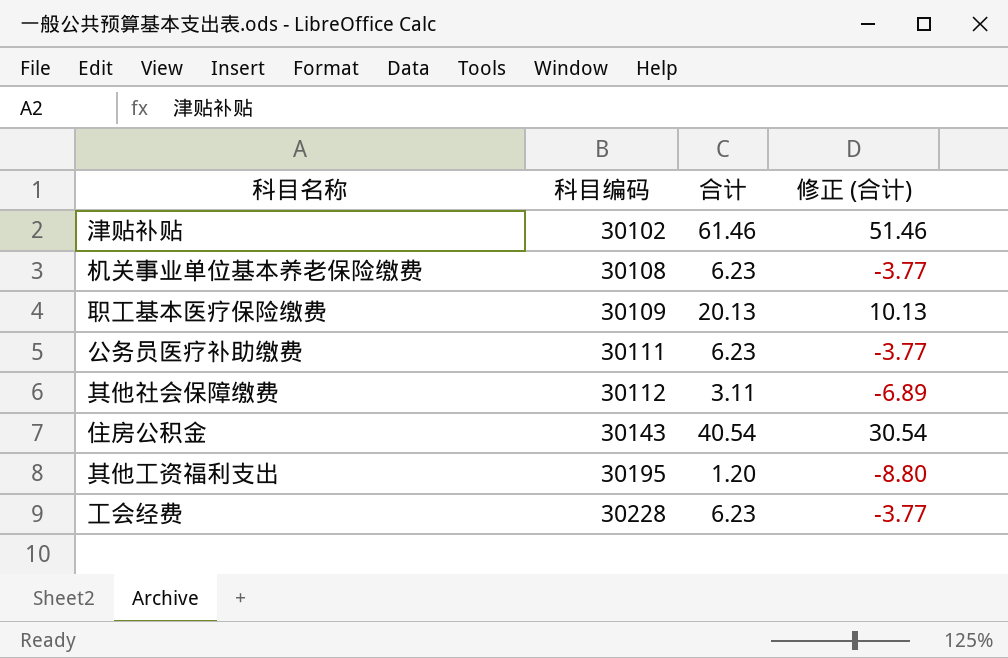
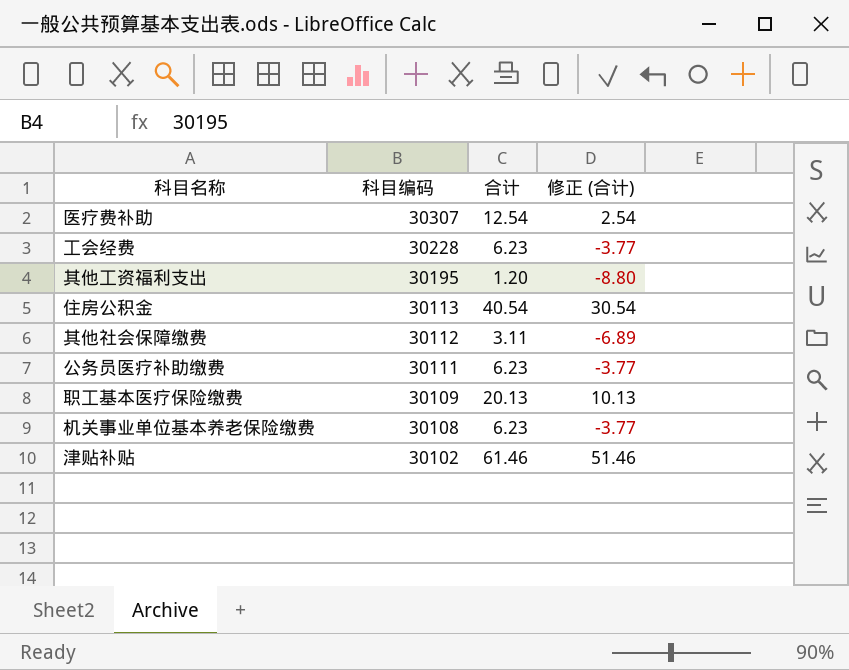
row order: 科目编码 ascending -> 科目编码 descending
row 医疗费补助: none -> 30307 | 12.54 | 2.54
住房公积金 | 科目编码: 30143 -> 30113

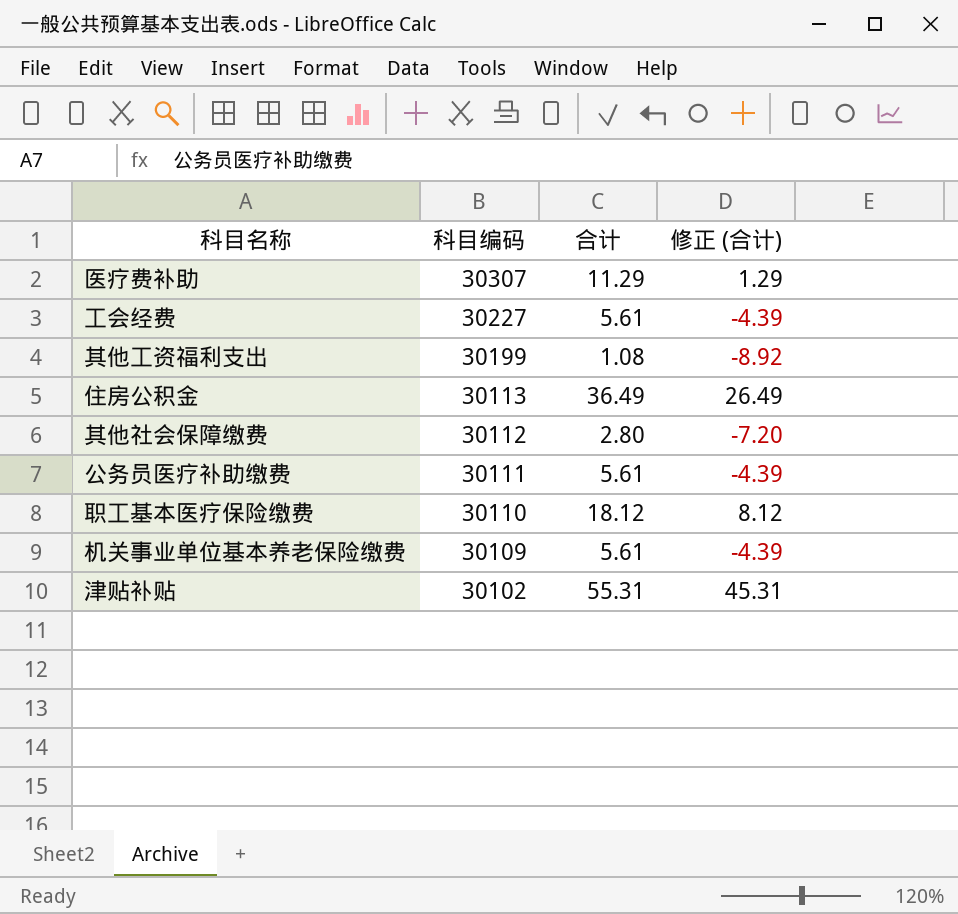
医疗费补助 | 合计: 12.54 -> 11.29
医疗费补助 | 修正 (合计): 2.54 -> 1.29
工会经费 | 科目编码: 30228 -> 30227
工会经费 | 合计: 6.23 -> 5.61
工会经费 | 修正 (合计): -3.77 -> -4.39
其他工资福利支出 | 科目编码: 30195 -> 30199
其他工资福利支出 | 合计: 1.20 -> 1.08
其他工资福利支出 | 修正 (合计): -8.80 -> -8.92
住房公积金 | 合计: 40.54 -> 36.49
住房公积金 | 修正 (合计): 30.54 -> 26.49
其他社会保障缴费 | 合计: 3.11 -> 2.80
其他社会保障缴费 | 修正 (合计): -6.89 -> -7.20
公务员医疗补助缴费 | 合计: 6.23 -> 5.61
公务员医疗补助缴费 | 修正 (合计): -3.77 -> -4.39
职工基本医疗保险缴费 | 科目编码: 30109 -> 30110
职工基本医疗保险缴费 | 合计: 20.13 -> 18.12
职工基本医疗保险缴费 | 修正 (合计): 10.13 -> 8.12
机关事业单位基本养老保险缴费 | 科目编码: 30108 -> 30109
机关事业单位基本养老保险缴费 | 合计: 6.23 -> 5.61
机关事业单位基本养老保险缴费 | 修正 (合计): -3.77 -> -4.39
津贴补贴 | 合计: 61.46 -> 55.31
津贴补贴 | 修正 (合计): 51.46 -> 45.31

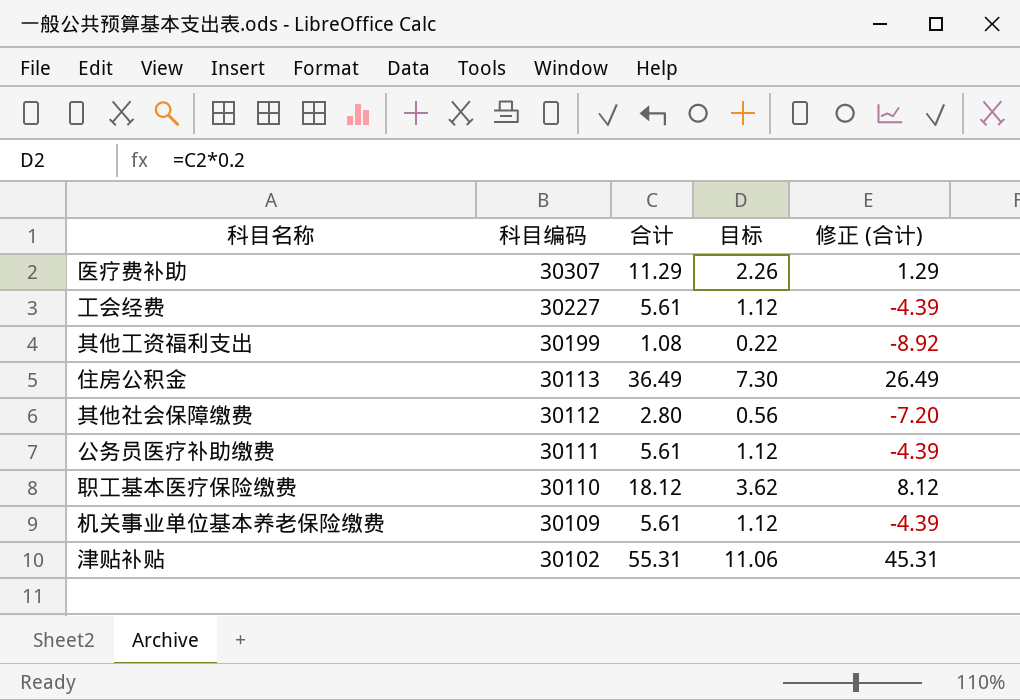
column 目标 | formula: none -> [合计] * 0.2

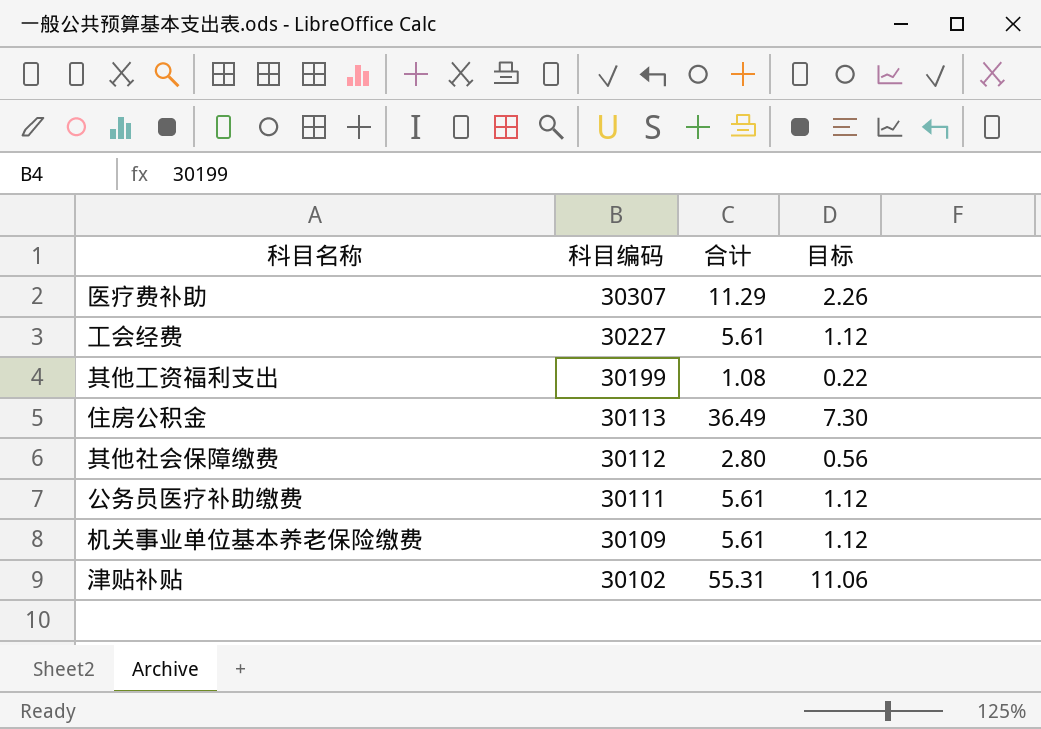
column 修正 (合计) | formula: [合计] - 10 -> none
row 职工基本医疗保险缴费: 30110 | 18.12 | 3.62 | 8.12 -> none

